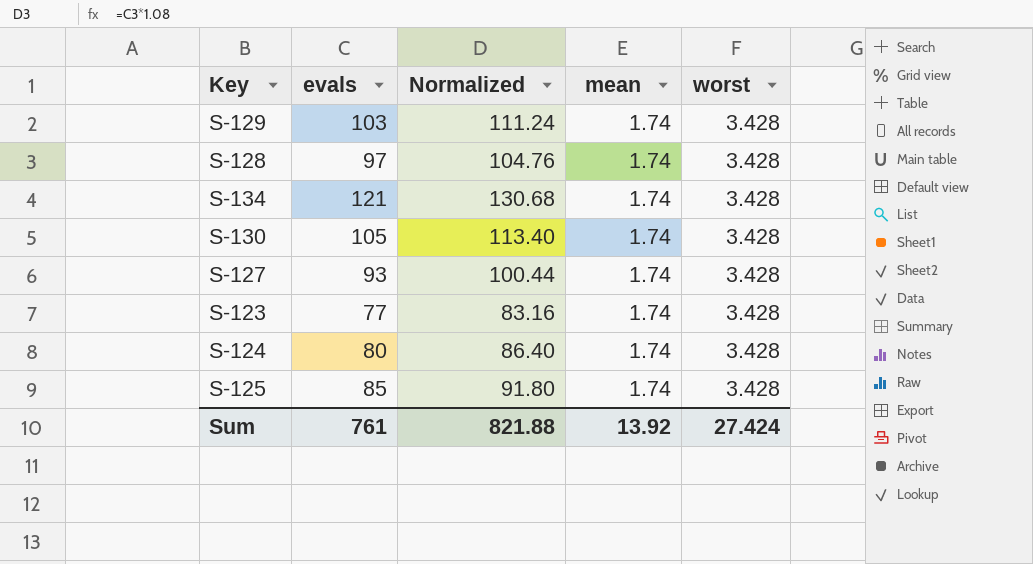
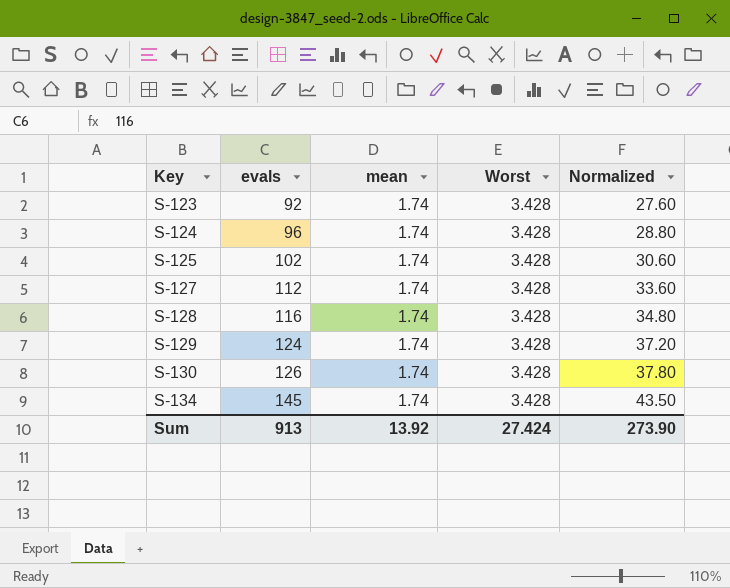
row order: none -> Key ascending
column name: worst -> Worst
column Normalized | formula: [evals] * 1.08 -> [evals] * 0.3
column Normalized | position: 3 -> 5
S-123 | evals: 77 -> 92
S-124 | evals: 80 -> 96
S-125 | evals: 85 -> 102
S-127 | evals: 93 -> 112
S-128 | evals: 97 -> 116
S-129 | evals: 103 -> 124
S-130 | evals: 105 -> 126
S-134 | evals: 121 -> 145
Sum | evals: 761 -> 913
Sum | Normalized: 821.88 -> 273.90

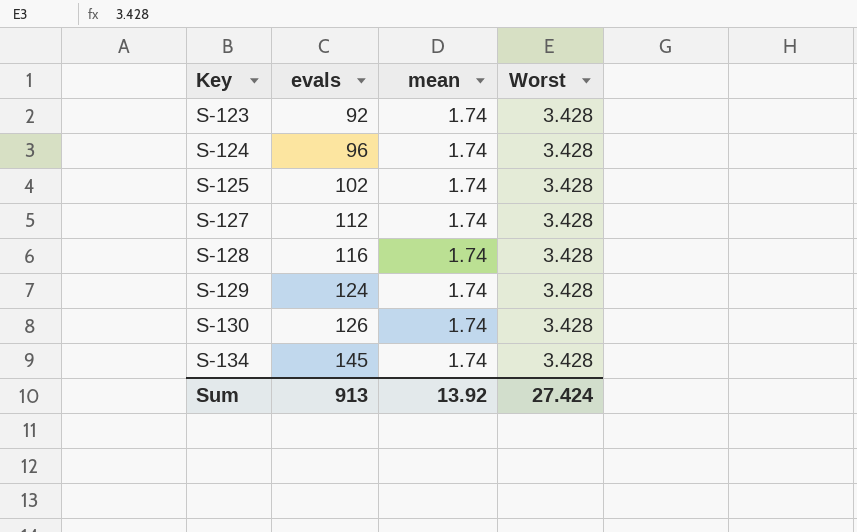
column Normalized | formula: [evals] * 0.3 -> none

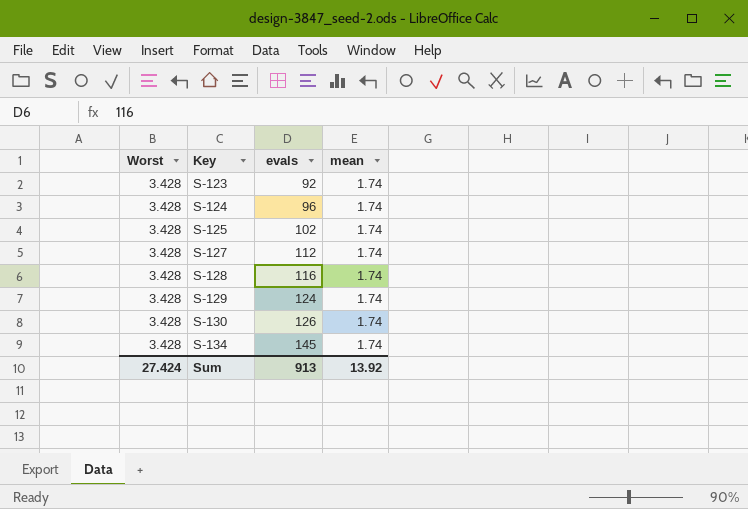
column Worst | position: 4 -> 1

